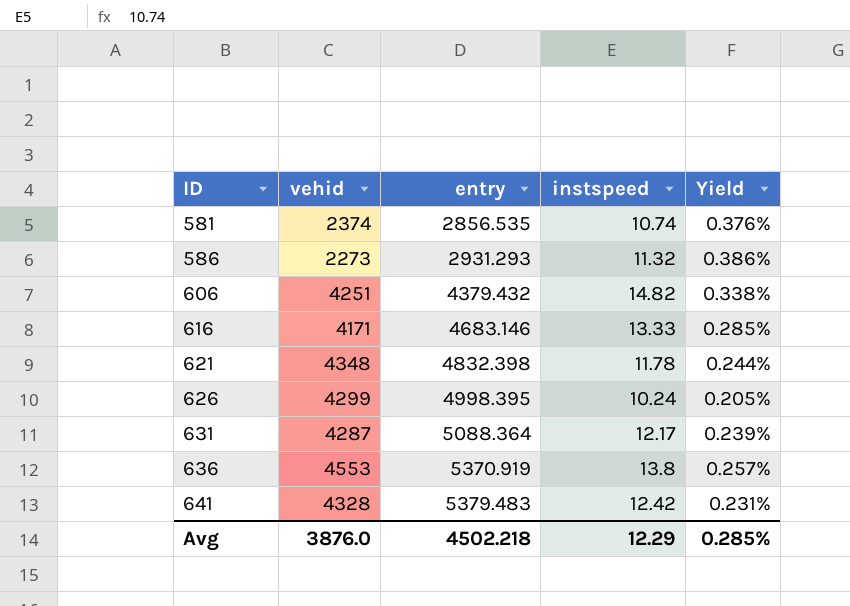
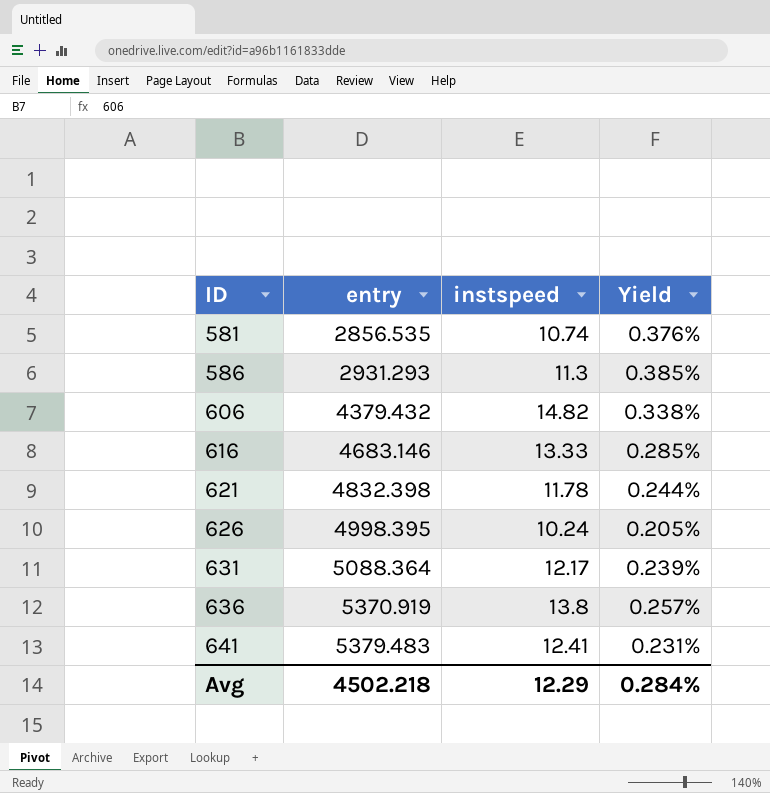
column vehid | position: 2 -> none
586 | instspeed: 11.32 -> 11.3
586 | Yield: 0.386% -> 0.385%
641 | instspeed: 12.42 -> 12.41
Avg | Yield: 0.285% -> 0.284%

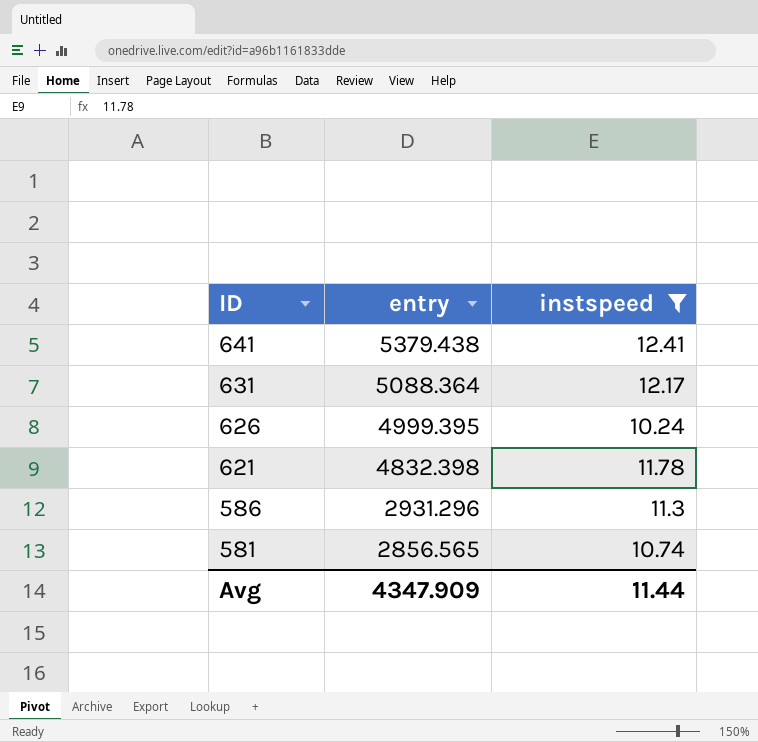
filter: none -> instspeed <= 12.41
row order: ID ascending -> ID descending
column Yield | formula: [instspeed] / [entry] -> none
641 | entry: 5379.483 -> 5379.438
626 | entry: 4998.395 -> 4999.395
586 | entry: 2931.293 -> 2931.296
581 | entry: 2856.535 -> 2856.565
Avg | entry: 4502.218 -> 4347.909
Avg | instspeed: 12.29 -> 11.44

